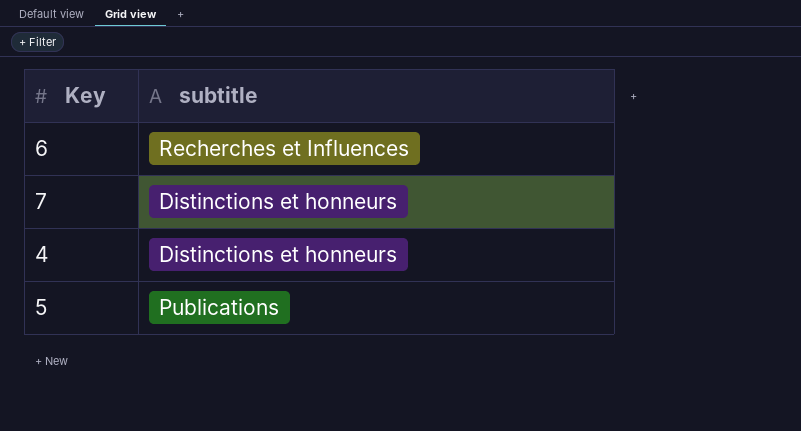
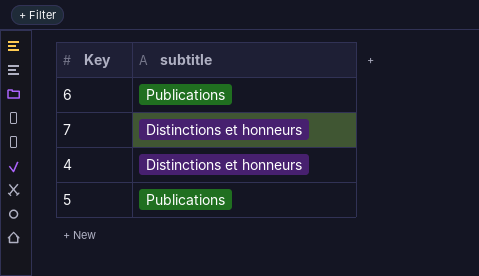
6 | subtitle: Recherches et Influences -> Publications

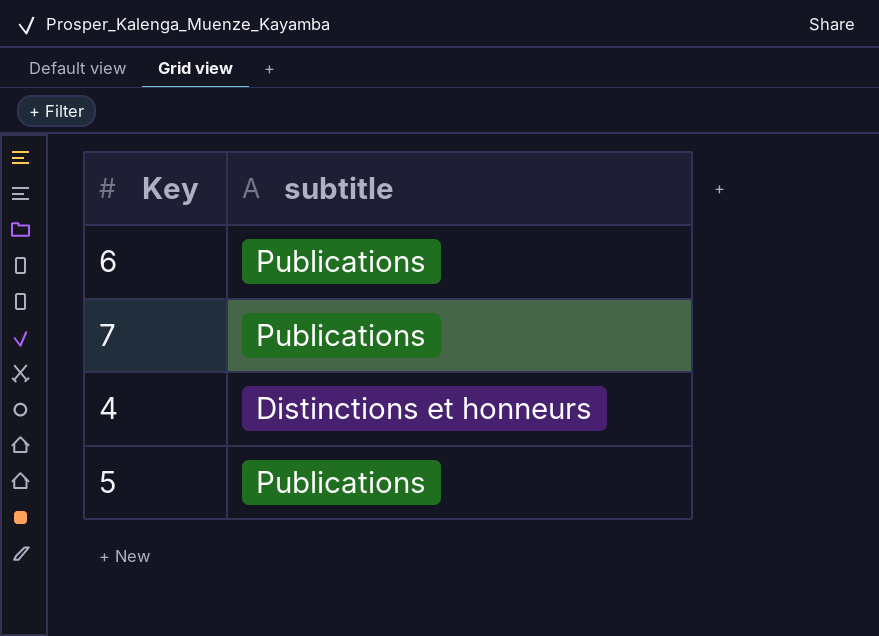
7 | subtitle: Distinctions et honneurs -> Publications

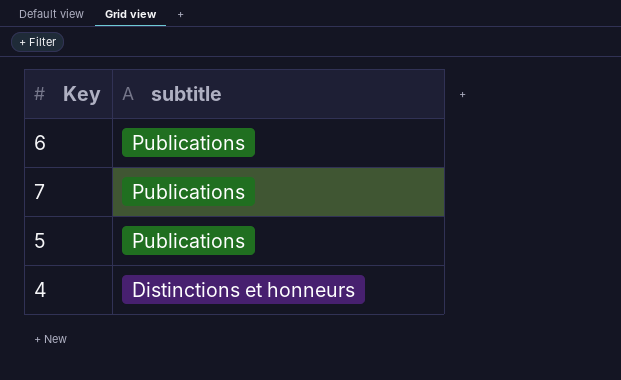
row order: none -> subtitle descending

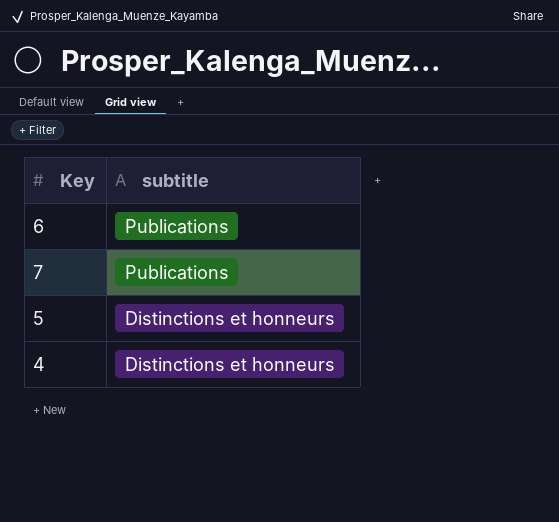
5 | subtitle: Publications -> Distinctions et honneurs

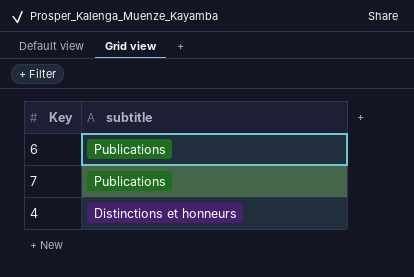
row 5: Distinctions et honneurs -> none

